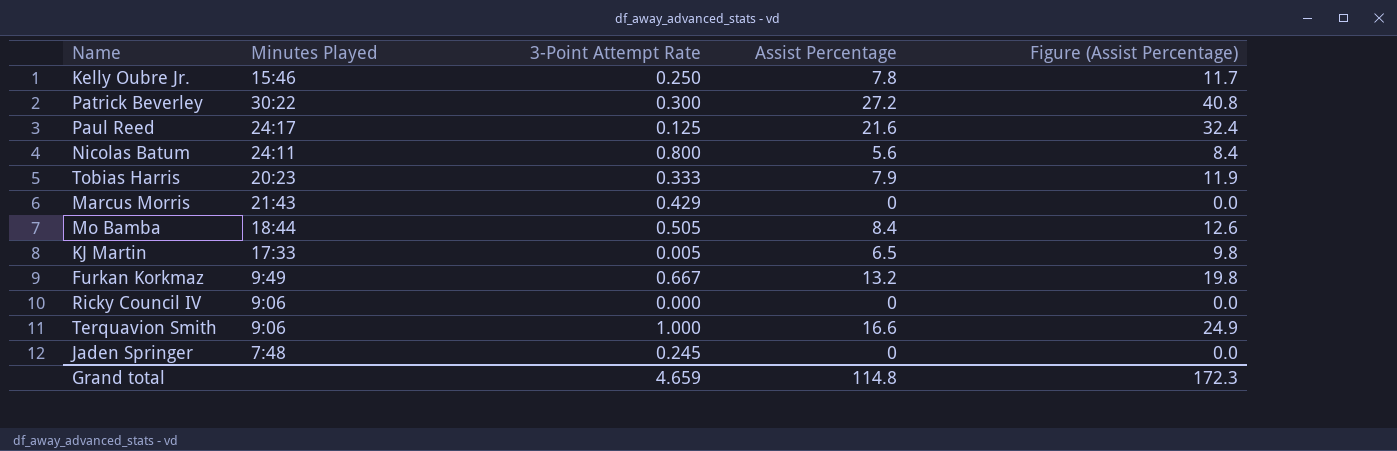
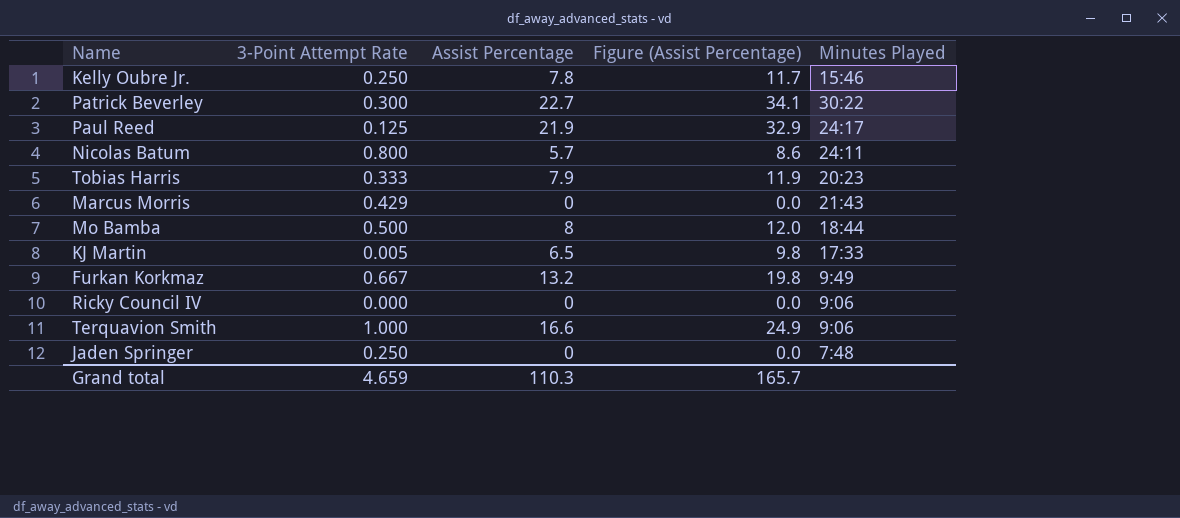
column Minutes Played | position: 2 -> 5
Patrick Beverley | Assist Percentage: 27.2 -> 22.7
Patrick Beverley | Figure (Assist Percentage): 40.8 -> 34.1
Paul Reed | Assist Percentage: 21.6 -> 21.9
Paul Reed | Figure (Assist Percentage): 32.4 -> 32.9
Nicolas Batum | Assist Percentage: 5.6 -> 5.7
Nicolas Batum | Figure (Assist Percentage): 8.4 -> 8.6
Mo Bamba | 3-Point Attempt Rate: 0.505 -> 0.500
Mo Bamba | Assist Percentage: 8.4 -> 8
Mo Bamba | Figure (Assist Percentage): 12.6 -> 12.0
Jaden Springer | 3-Point Attempt Rate: 0.245 -> 0.250
Grand total | Assist Percentage: 114.8 -> 110.3
Grand total | Figure (Assist Percentage): 172.3 -> 165.7

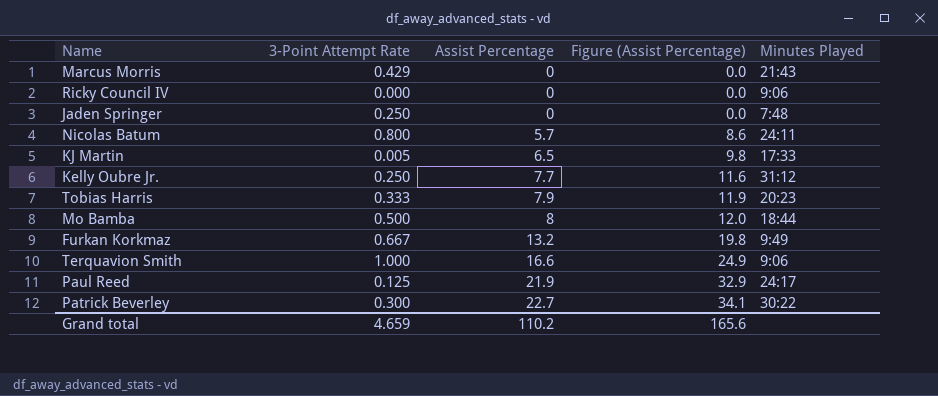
row order: none -> Assist Percentage ascending
Kelly Oubre Jr. | Assist Percentage: 7.8 -> 7.7
Kelly Oubre Jr. | Figure (Assist Percentage): 11.7 -> 11.6
Kelly Oubre Jr. | Minutes Played: 15:46 -> 31:12
Grand total | Assist Percentage: 110.3 -> 110.2
Grand total | Figure (Assist Percentage): 165.7 -> 165.6

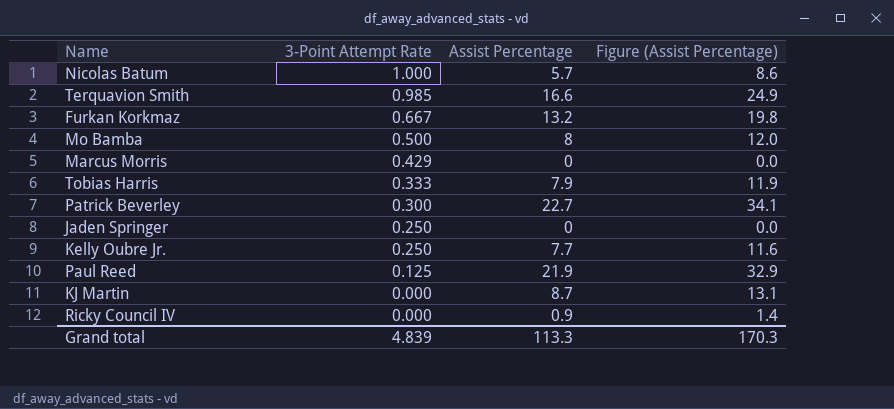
row order: Assist Percentage ascending -> 3-Point Attempt Rate descending
column Minutes Played | position: 5 -> none
Nicolas Batum | 3-Point Attempt Rate: 0.800 -> 1.000
Terquavion Smith | 3-Point Attempt Rate: 1.000 -> 0.985
KJ Martin | 3-Point Attempt Rate: 0.005 -> 0.000
KJ Martin | Assist Percentage: 6.5 -> 8.7
KJ Martin | Figure (Assist Percentage): 9.8 -> 13.1
Ricky Council IV | Assist Percentage: 0 -> 0.9
Ricky Council IV | Figure (Assist Percentage): 0.0 -> 1.4
Grand total | 3-Point Attempt Rate: 4.659 -> 4.839
Grand total | Assist Percentage: 110.2 -> 113.3
Grand total | Figure (Assist Percentage): 165.6 -> 170.3

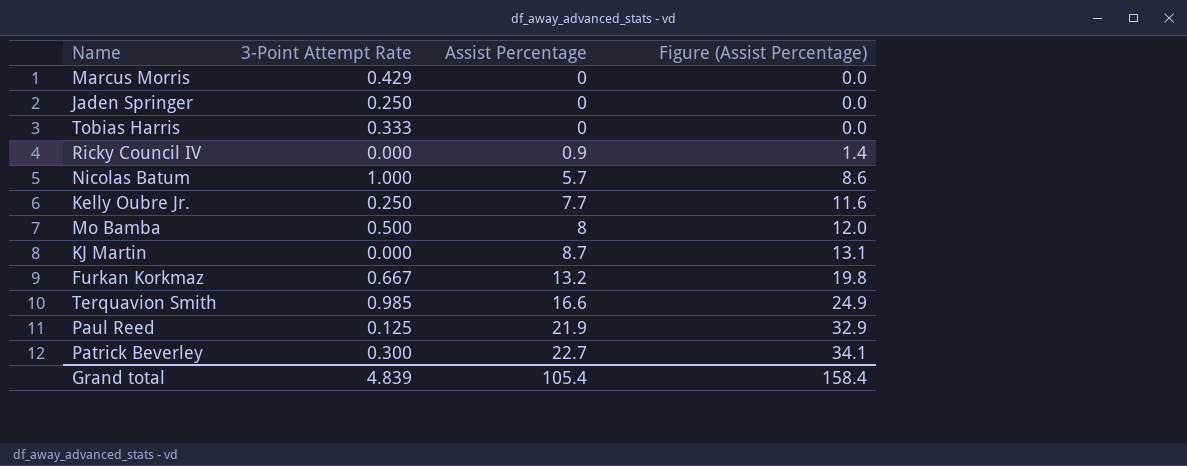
row order: 3-Point Attempt Rate descending -> Assist Percentage ascending
Tobias Harris | Assist Percentage: 7.9 -> 0
Tobias Harris | Figure (Assist Percentage): 11.9 -> 0.0
Grand total | Assist Percentage: 113.3 -> 105.4
Grand total | Figure (Assist Percentage): 170.3 -> 158.4

